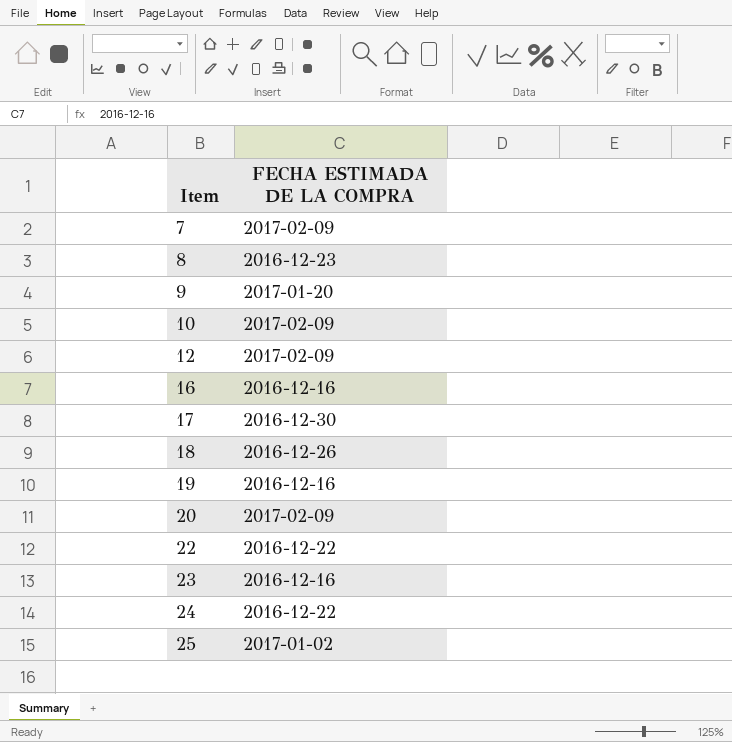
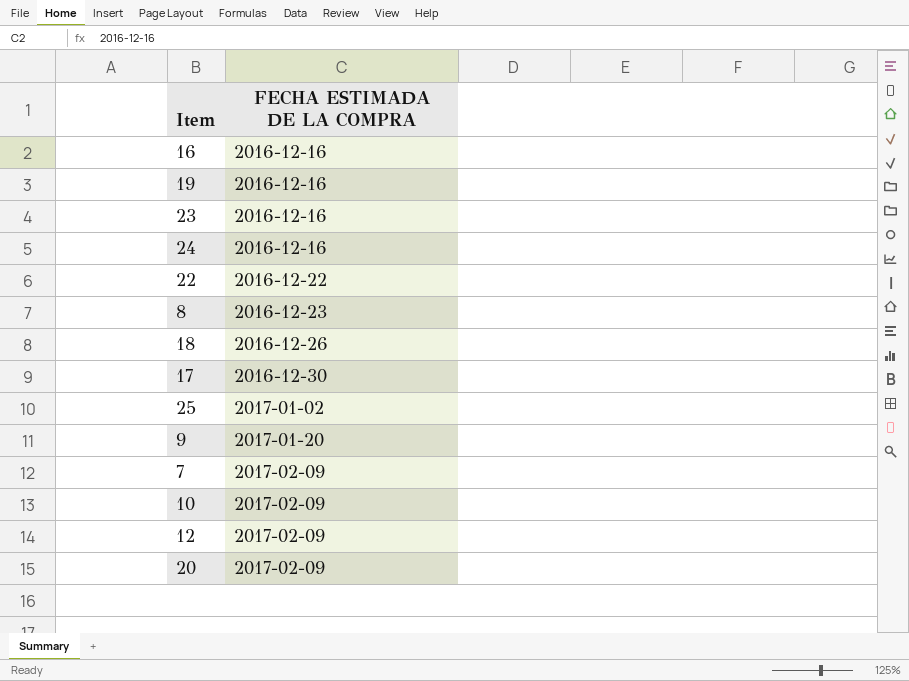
row order: Item ascending -> FECHA ESTIMADA DE LA COMPRA ascending
24 | FECHA ESTIMADA DE LA COMPRA: 2016-12-22 -> 2016-12-16

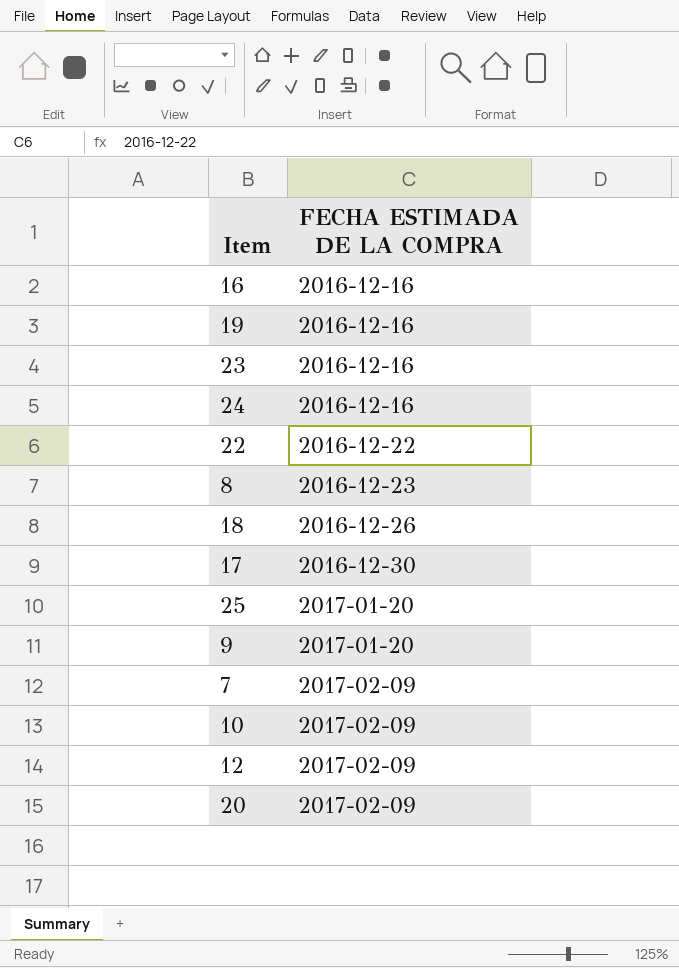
25 | FECHA ESTIMADA DE LA COMPRA: 2017-01-02 -> 2017-01-20

